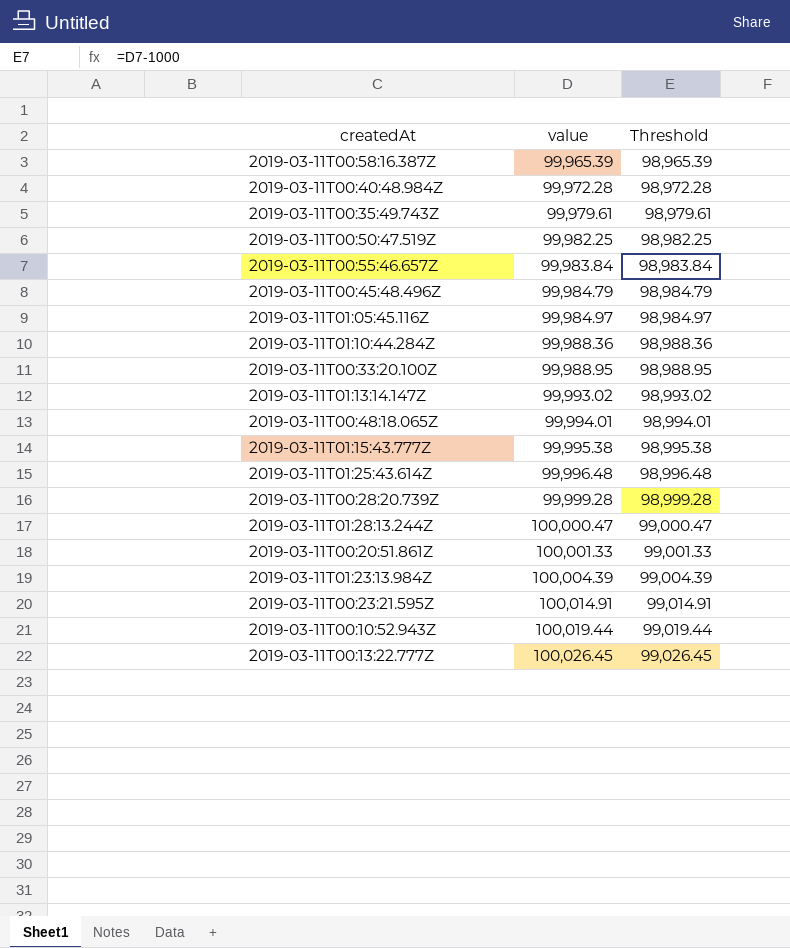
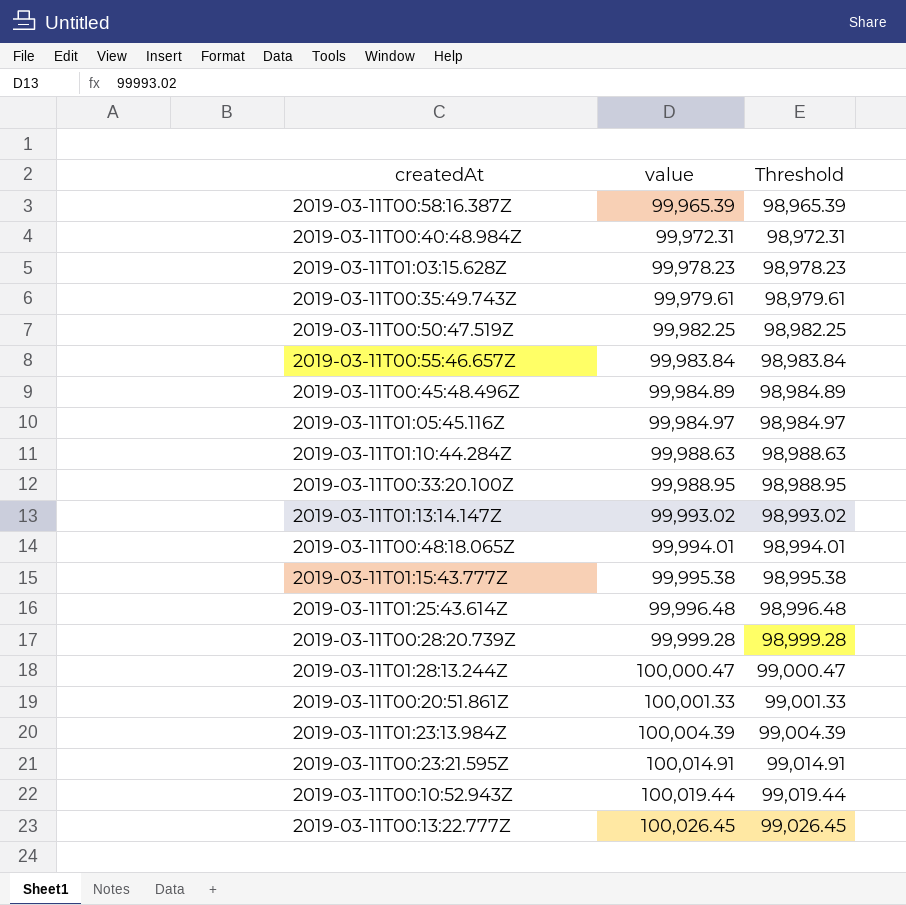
2019-03-11T00:40:48.984Z | value: 99,972.28 -> 99,972.31
2019-03-11T00:40:48.984Z | Threshold: 98,972.28 -> 98,972.31
row 2019-03-11T01:03:15.628Z: none -> 99,978.23 | 98,978.23
2019-03-11T00:45:48.496Z | value: 99,984.79 -> 99,984.89
2019-03-11T00:45:48.496Z | Threshold: 98,984.79 -> 98,984.89
2019-03-11T01:10:44.284Z | value: 99,988.36 -> 99,988.63
2019-03-11T01:10:44.284Z | Threshold: 98,988.36 -> 98,988.63

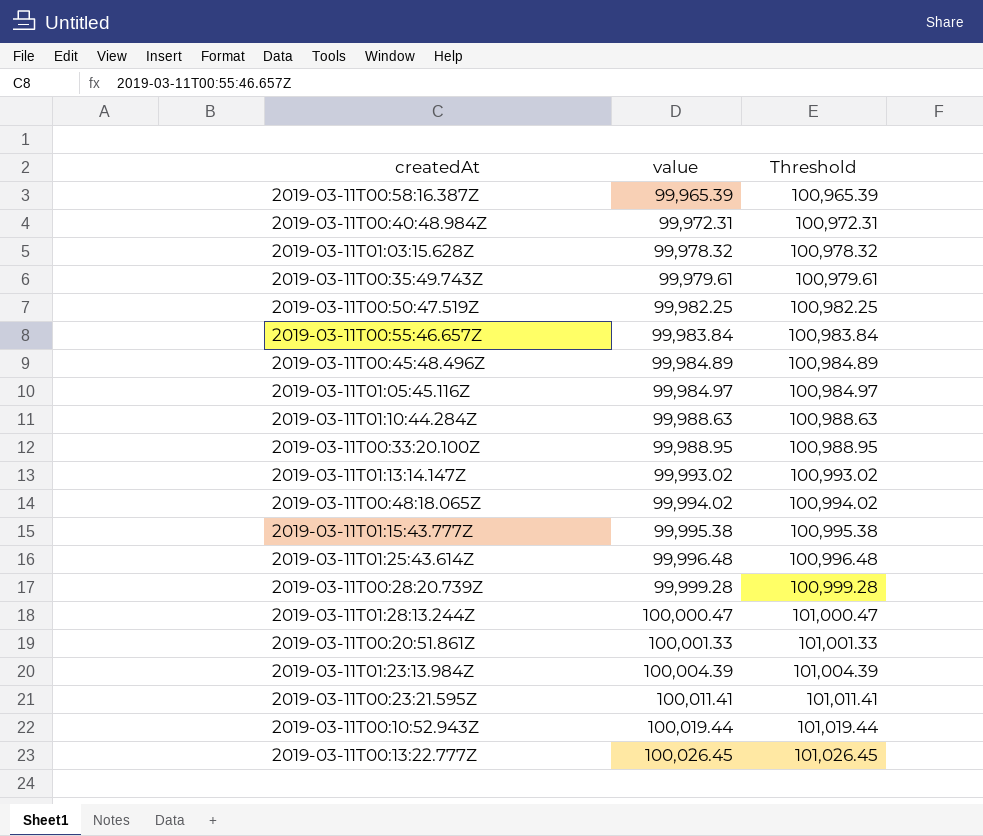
column Threshold | formula: [value] - 1000 -> [value] + 1000
2019-03-11T01:03:15.628Z | value: 99,978.23 -> 99,978.32
2019-03-11T00:48:18.065Z | value: 99,994.01 -> 99,994.02
2019-03-11T00:23:21.595Z | value: 100,014.91 -> 100,011.41

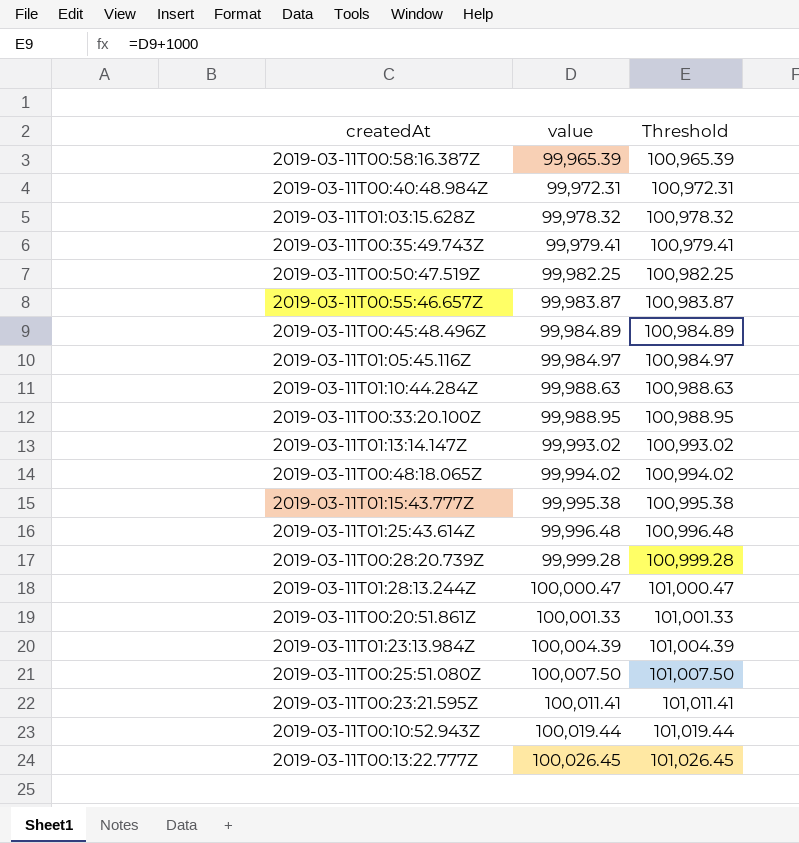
2019-03-11T00:35:49.743Z | value: 99,979.61 -> 99,979.41
2019-03-11T00:35:49.743Z | Threshold: 100,979.61 -> 100,979.41
2019-03-11T00:55:46.657Z | value: 99,983.84 -> 99,983.87
2019-03-11T00:55:46.657Z | Threshold: 100,983.84 -> 100,983.87
row 2019-03-11T00:25:51.080Z: none -> 100,007.50 | 101,007.50

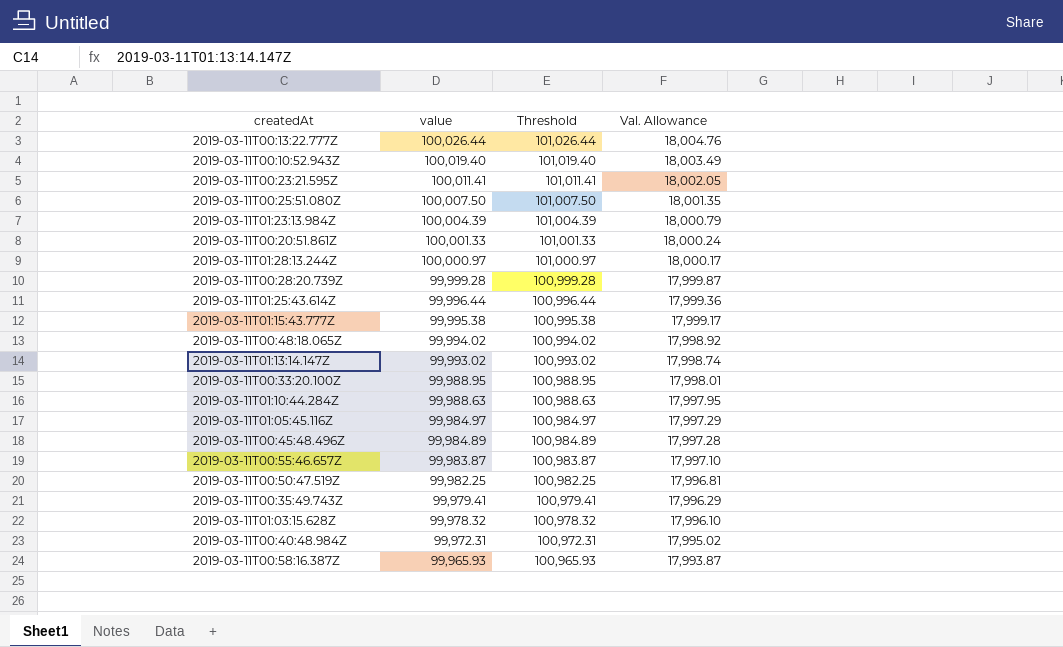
row order: value ascending -> value descending
column Val. Allowance | formula: none -> [value] * 0.18
2019-03-11T00:13:22.777Z | value: 100,026.45 -> 100,026.44
2019-03-11T00:13:22.777Z | Threshold: 101,026.45 -> 101,026.44
2019-03-11T00:10:52.943Z | value: 100,019.44 -> 100,019.40
2019-03-11T00:10:52.943Z | Threshold: 101,019.44 -> 101,019.40
2019-03-11T01:28:13.244Z | value: 100,000.47 -> 100,000.97
2019-03-11T01:28:13.244Z | Threshold: 101,000.47 -> 101,000.97
2019-03-11T01:25:43.614Z | value: 99,996.48 -> 99,996.44
2019-03-11T01:25:43.614Z | Threshold: 100,996.48 -> 100,996.44
2019-03-11T00:58:16.387Z | value: 99,965.39 -> 99,965.93
2019-03-11T00:58:16.387Z | Threshold: 100,965.39 -> 100,965.93

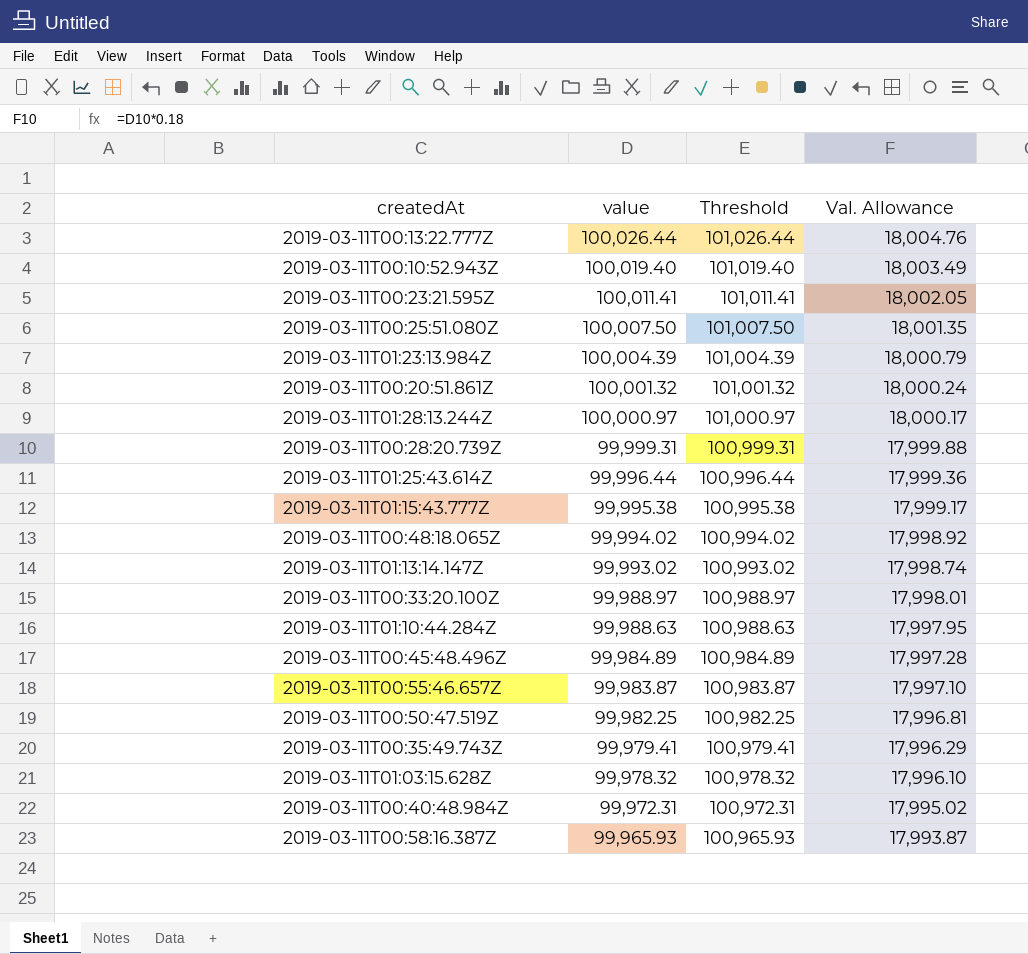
row 2019-03-11T01:05:45.116Z: 99,984.97 | 100,984.97 | 17,997.29 -> none
2019-03-11T00:20:51.861Z | value: 100,001.33 -> 100,001.32
2019-03-11T00:20:51.861Z | Threshold: 101,001.33 -> 101,001.32
2019-03-11T00:28:20.739Z | value: 99,999.28 -> 99,999.31
2019-03-11T00:28:20.739Z | Threshold: 100,999.28 -> 100,999.31
2019-03-11T00:28:20.739Z | Val. Allowance: 17,999.87 -> 17,999.88
2019-03-11T00:33:20.100Z | value: 99,988.95 -> 99,988.97
2019-03-11T00:33:20.100Z | Threshold: 100,988.95 -> 100,988.97

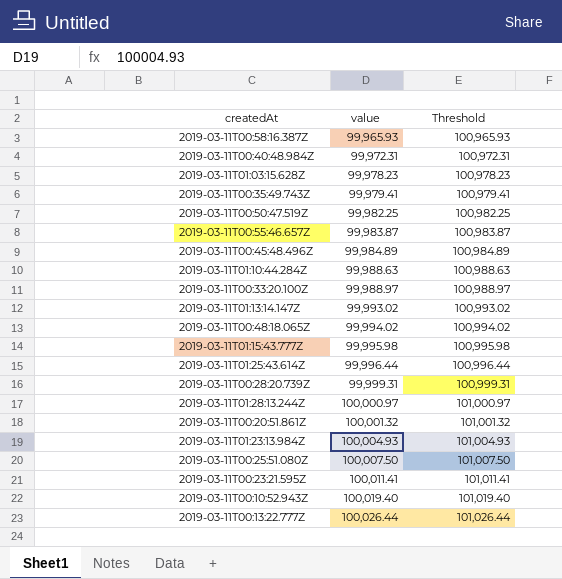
row order: value descending -> value ascending
column Val. Allowance | formula: [value] * 0.18 -> none
2019-03-11T01:03:15.628Z | value: 99,978.32 -> 99,978.23
2019-03-11T01:03:15.628Z | Threshold: 100,978.32 -> 100,978.23
2019-03-11T01:15:43.777Z | value: 99,995.38 -> 99,995.98
2019-03-11T01:15:43.777Z | Threshold: 100,995.38 -> 100,995.98
2019-03-11T01:23:13.984Z | value: 100,004.39 -> 100,004.93
2019-03-11T01:23:13.984Z | Threshold: 101,004.39 -> 101,004.93

